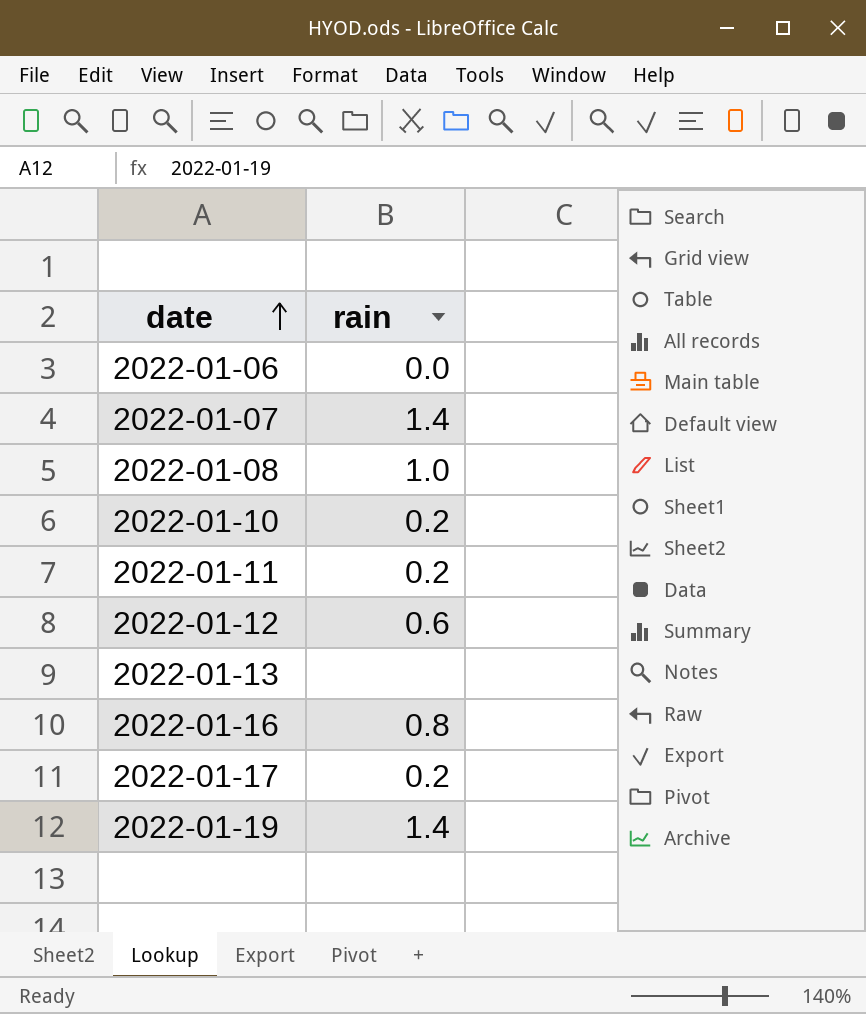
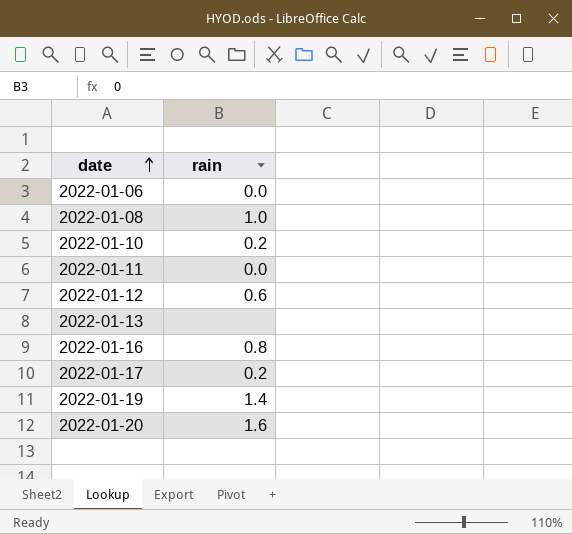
row 2022-01-07: 1.4 -> none
2022-01-11 | rain: 0.2 -> 0.0
row 2022-01-20: none -> 1.6

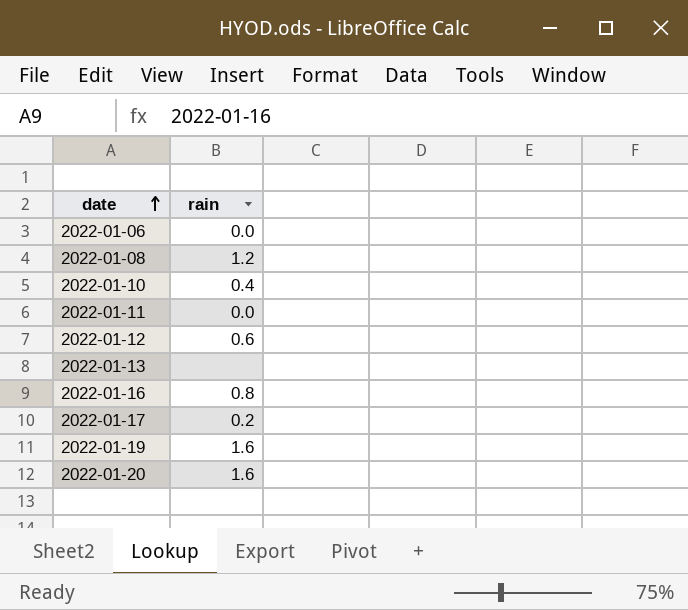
2022-01-08 | rain: 1.0 -> 1.2
2022-01-10 | rain: 0.2 -> 0.4
2022-01-19 | rain: 1.4 -> 1.6

